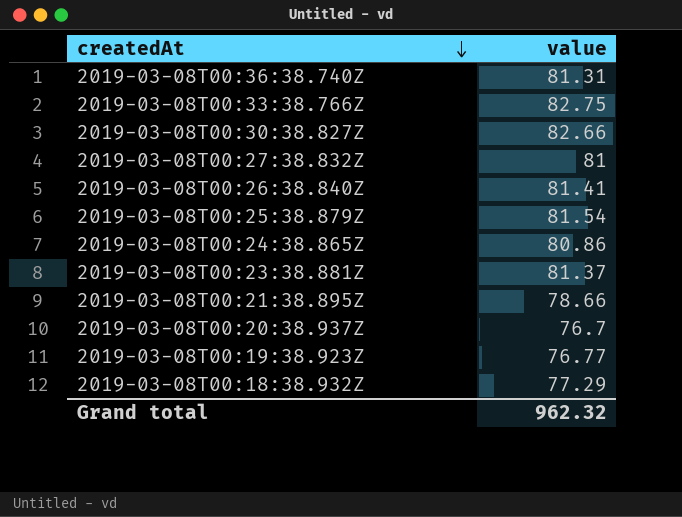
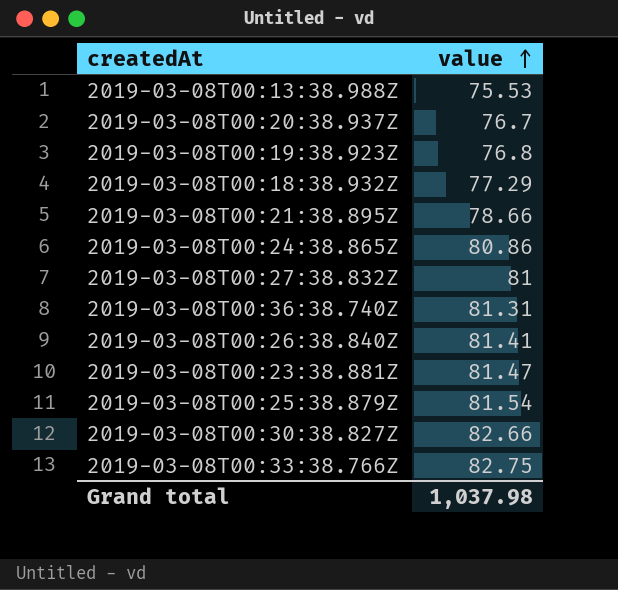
row order: createdAt descending -> value ascending
row 2019-03-08T00:13:38.988Z: none -> 75.53
2019-03-08T00:19:38.923Z | value: 76.77 -> 76.8
2019-03-08T00:23:38.881Z | value: 81.37 -> 81.47
Grand total | value: 962.32 -> 1,037.98

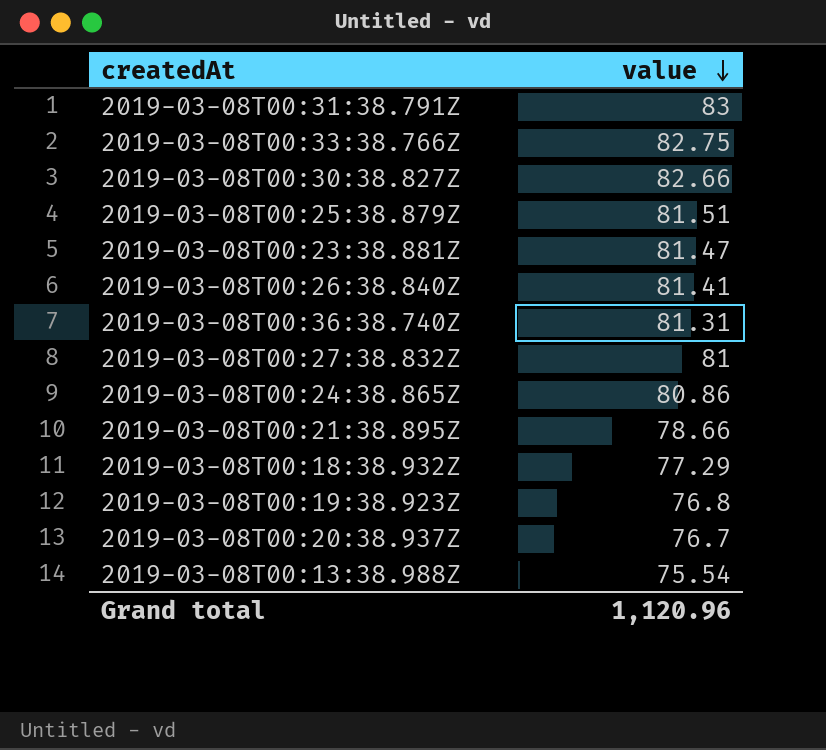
row order: value ascending -> value descending
row 2019-03-08T00:31:38.791Z: none -> 83
2019-03-08T00:25:38.879Z | value: 81.54 -> 81.51
2019-03-08T00:13:38.988Z | value: 75.53 -> 75.54
Grand total | value: 1,037.98 -> 1,120.96

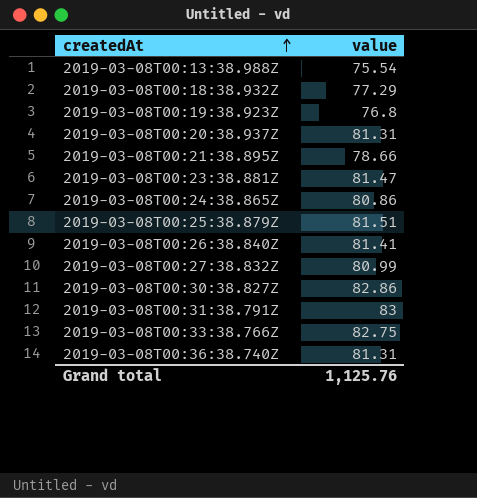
row order: value descending -> createdAt ascending
2019-03-08T00:20:38.937Z | value: 76.7 -> 81.31
2019-03-08T00:27:38.832Z | value: 81 -> 80.99
2019-03-08T00:30:38.827Z | value: 82.66 -> 82.86
Grand total | value: 1,120.96 -> 1,125.76

